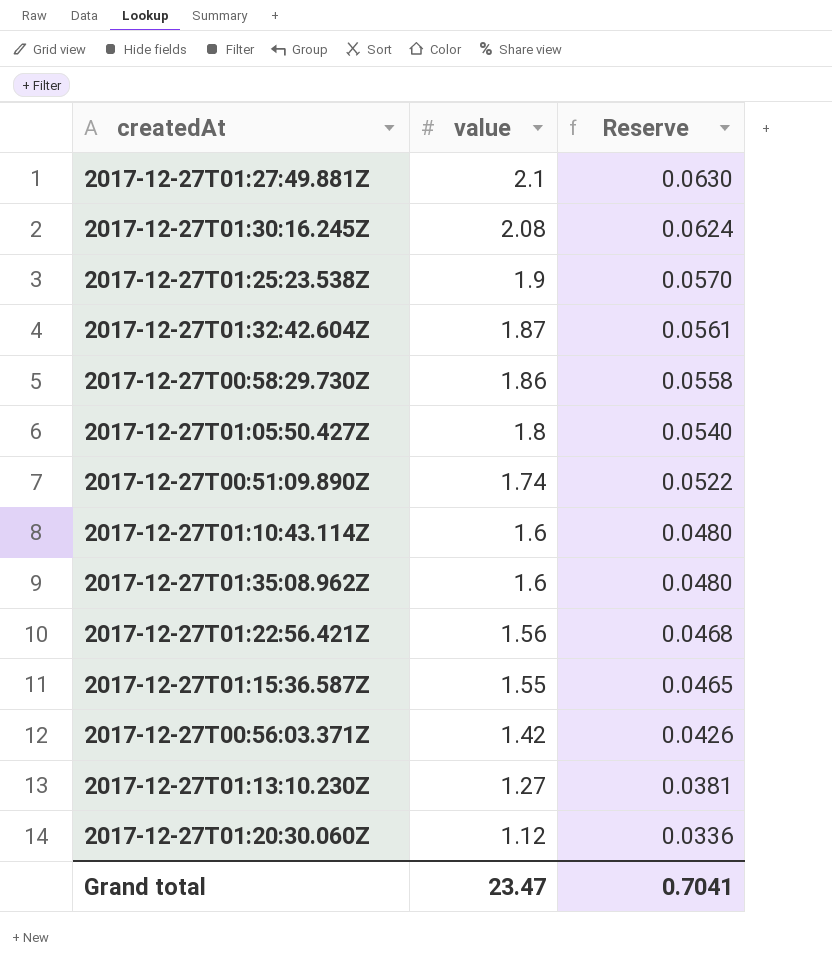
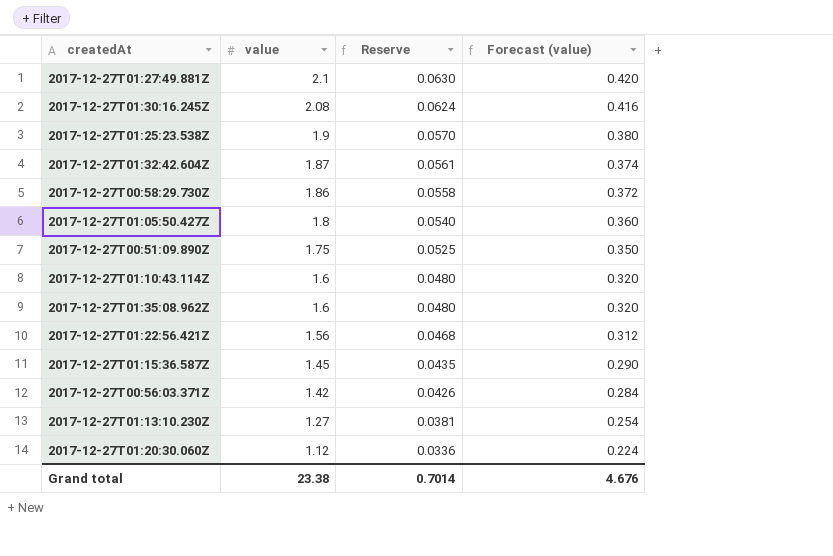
column Forecast (value) | formula: none -> [value] * 0.2
2017-12-27T00:51:09.890Z | value: 1.74 -> 1.75
2017-12-27T00:51:09.890Z | Reserve: 0.0522 -> 0.0525
2017-12-27T01:15:36.587Z | value: 1.55 -> 1.45
2017-12-27T01:15:36.587Z | Reserve: 0.0465 -> 0.0435
Grand total | value: 23.47 -> 23.38
Grand total | Reserve: 0.7041 -> 0.7014

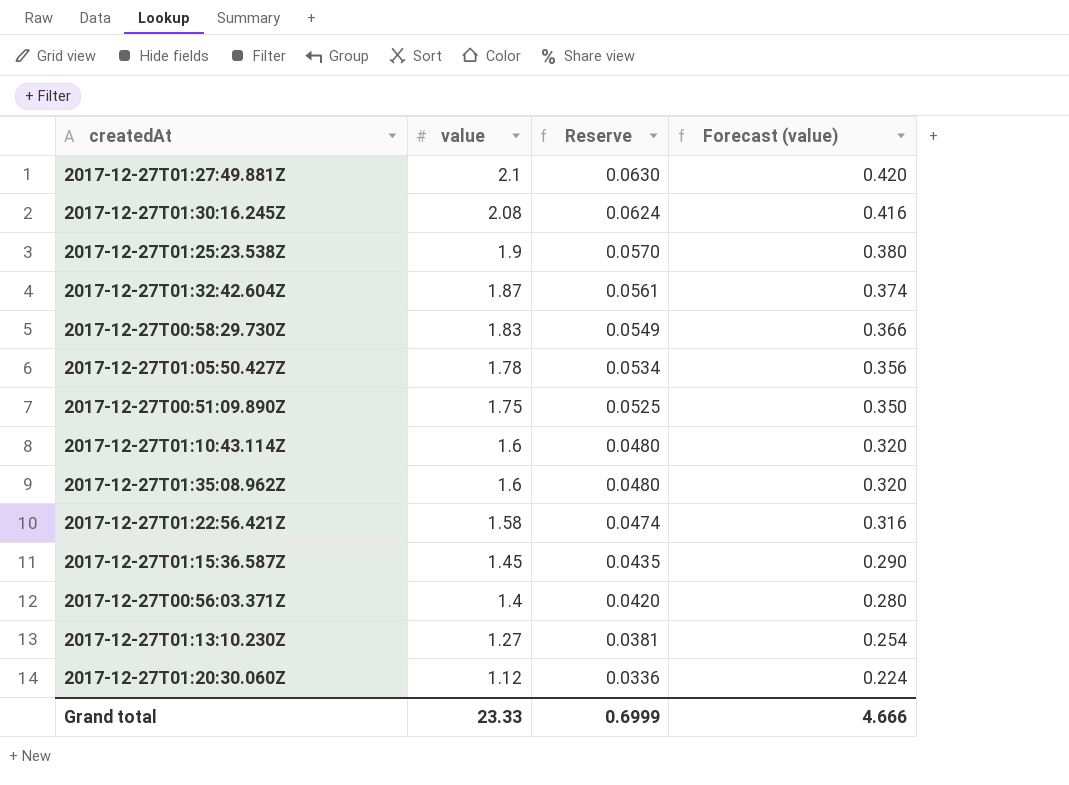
2017-12-27T00:58:29.730Z | value: 1.86 -> 1.83
2017-12-27T00:58:29.730Z | Reserve: 0.0558 -> 0.0549
2017-12-27T00:58:29.730Z | Forecast (value): 0.372 -> 0.366
2017-12-27T01:05:50.427Z | value: 1.8 -> 1.78
2017-12-27T01:05:50.427Z | Reserve: 0.0540 -> 0.0534
2017-12-27T01:05:50.427Z | Forecast (value): 0.360 -> 0.356
2017-12-27T01:22:56.421Z | value: 1.56 -> 1.58
2017-12-27T01:22:56.421Z | Reserve: 0.0468 -> 0.0474
2017-12-27T01:22:56.421Z | Forecast (value): 0.312 -> 0.316
2017-12-27T00:56:03.371Z | value: 1.42 -> 1.4
2017-12-27T00:56:03.371Z | Reserve: 0.0426 -> 0.0420
2017-12-27T00:56:03.371Z | Forecast (value): 0.284 -> 0.280
Grand total | value: 23.38 -> 23.33
Grand total | Reserve: 0.7014 -> 0.6999
Grand total | Forecast (value): 4.676 -> 4.666

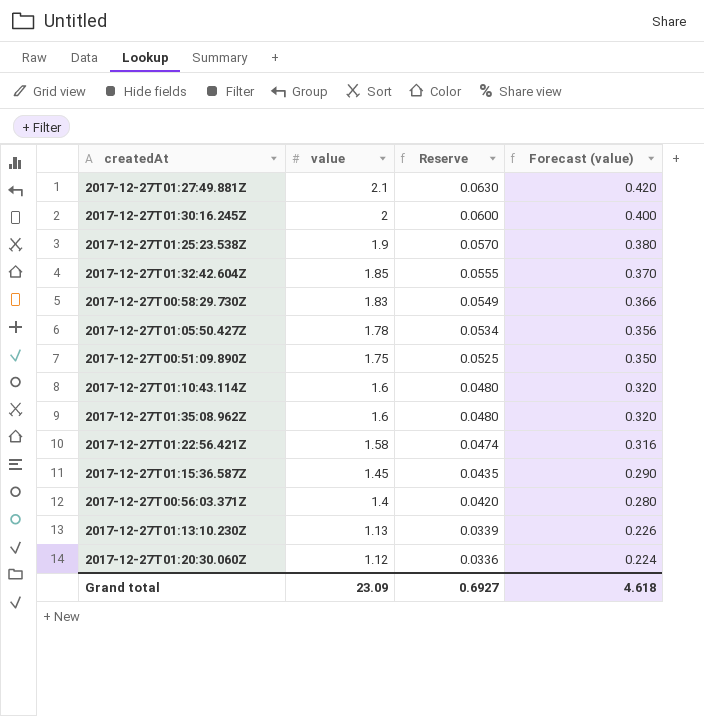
2017-12-27T01:30:16.245Z | value: 2.08 -> 2
2017-12-27T01:30:16.245Z | Reserve: 0.0624 -> 0.0600
2017-12-27T01:30:16.245Z | Forecast (value): 0.416 -> 0.400
2017-12-27T01:32:42.604Z | value: 1.87 -> 1.85
2017-12-27T01:32:42.604Z | Reserve: 0.0561 -> 0.0555
2017-12-27T01:32:42.604Z | Forecast (value): 0.374 -> 0.370
2017-12-27T01:13:10.230Z | value: 1.27 -> 1.13
2017-12-27T01:13:10.230Z | Reserve: 0.0381 -> 0.0339
2017-12-27T01:13:10.230Z | Forecast (value): 0.254 -> 0.226
Grand total | value: 23.33 -> 23.09
Grand total | Reserve: 0.6999 -> 0.6927
Grand total | Forecast (value): 4.666 -> 4.618

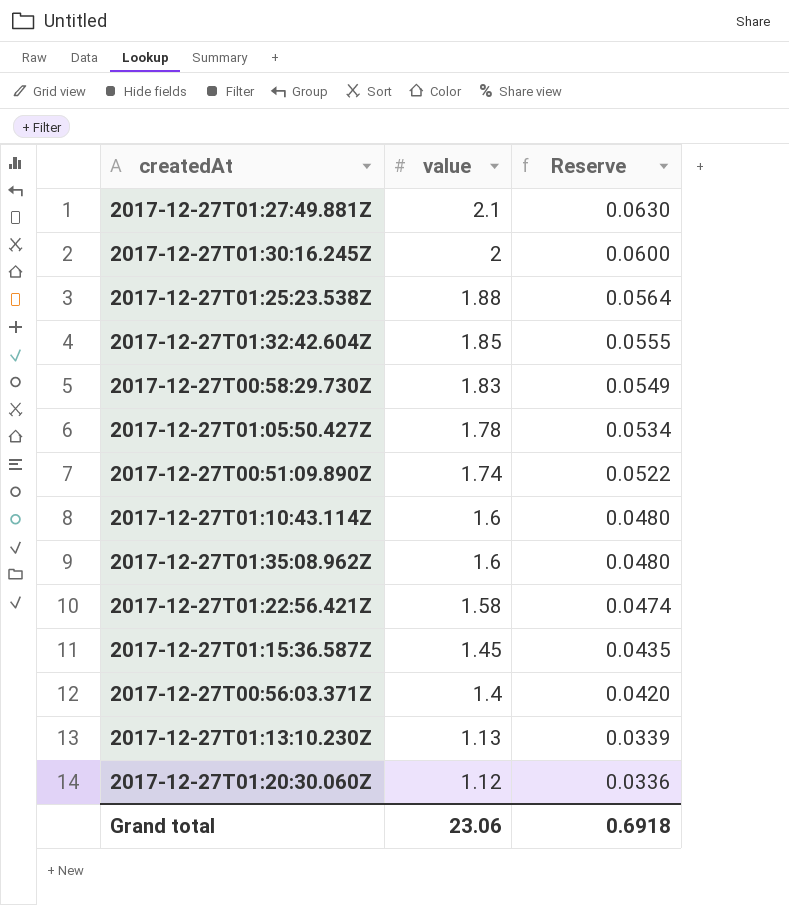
column Forecast (value) | formula: [value] * 0.2 -> none
2017-12-27T01:25:23.538Z | value: 1.9 -> 1.88
2017-12-27T01:25:23.538Z | Reserve: 0.0570 -> 0.0564
2017-12-27T00:51:09.890Z | value: 1.75 -> 1.74
2017-12-27T00:51:09.890Z | Reserve: 0.0525 -> 0.0522
Grand total | value: 23.09 -> 23.06
Grand total | Reserve: 0.6927 -> 0.6918

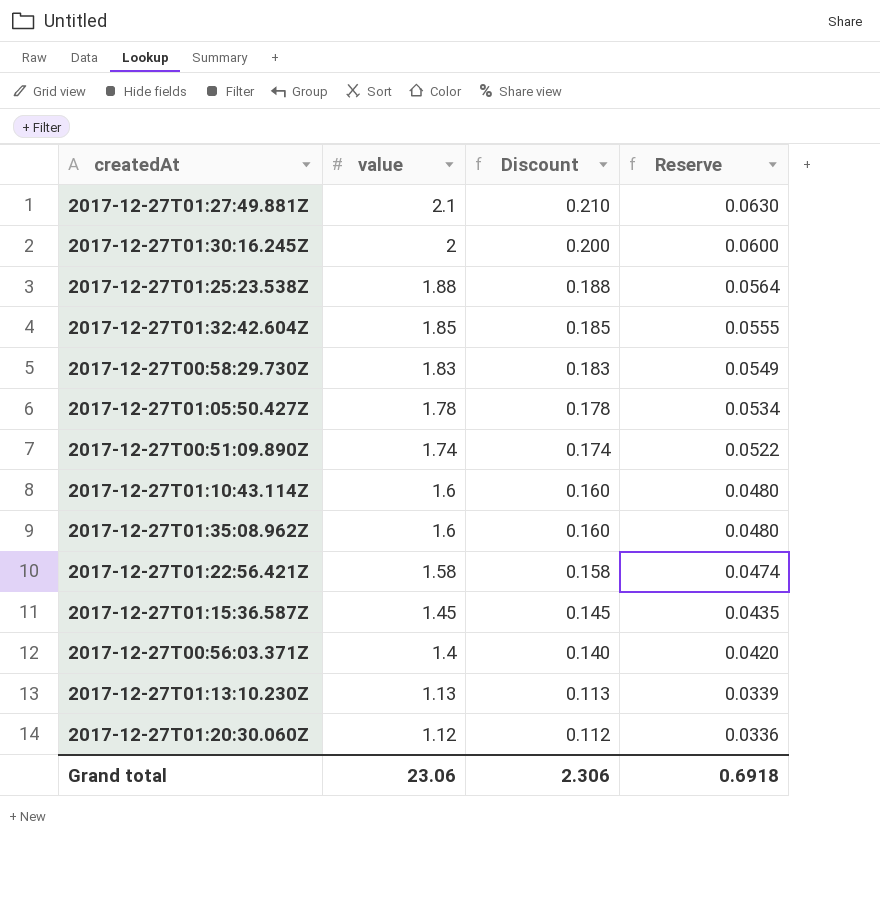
column Discount | formula: none -> [value] * 0.1

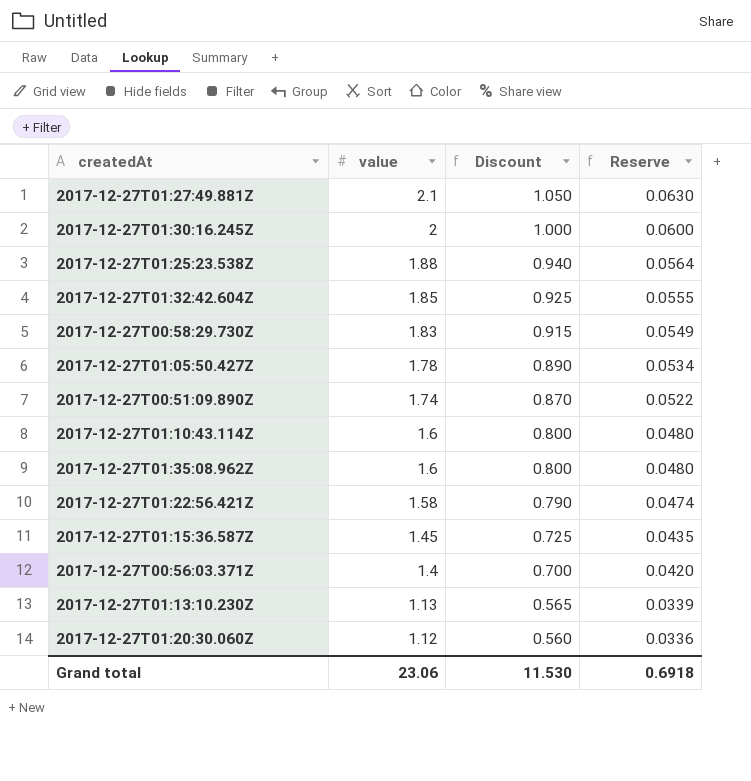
column Discount | formula: [value] * 0.1 -> [value] * 0.5
Grand total | Discount: 2.306 -> 11.530

